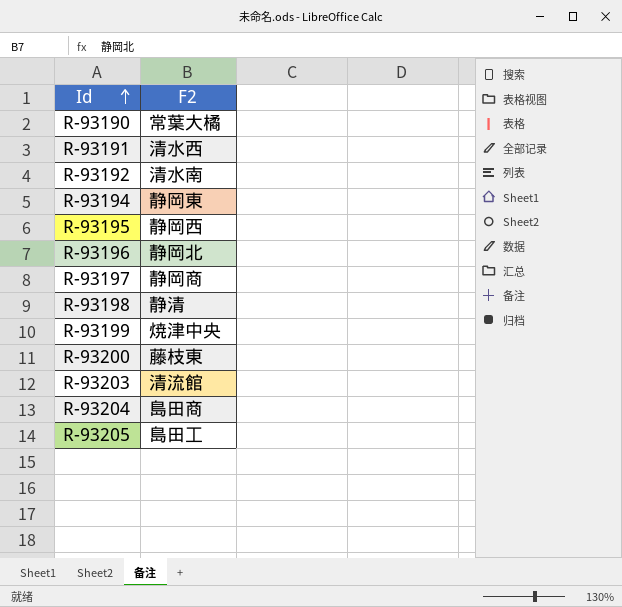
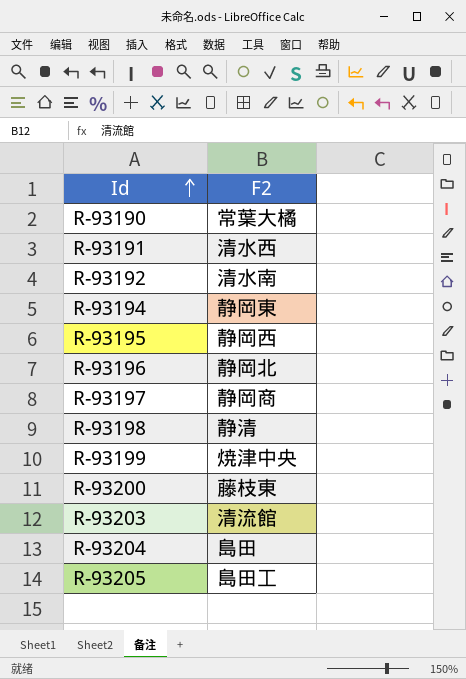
R-93204 | F2: 島田商 -> 島田

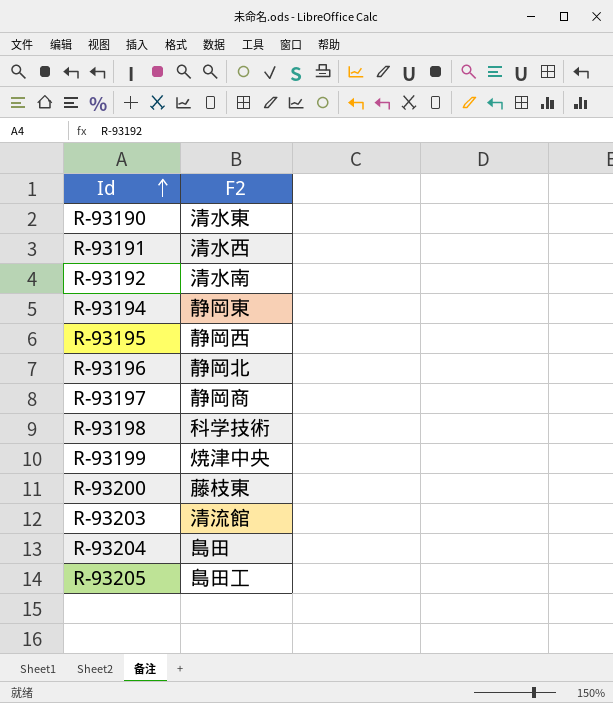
R-93190 | F2: 常葉大橘 -> 清水東
R-93198 | F2: 静清 -> 科学技術

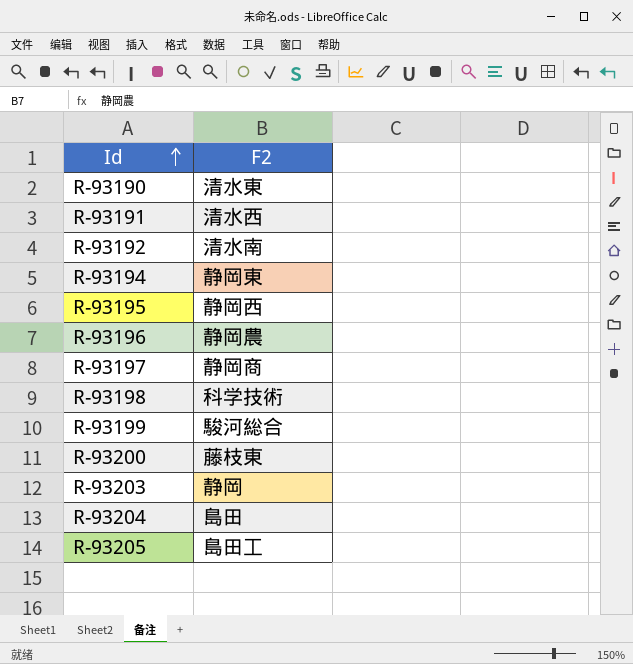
R-93196 | F2: 静岡北 -> 静岡農
R-93199 | F2: 焼津中央 -> 駿河総合
R-93203 | F2: 清流館 -> 静岡

